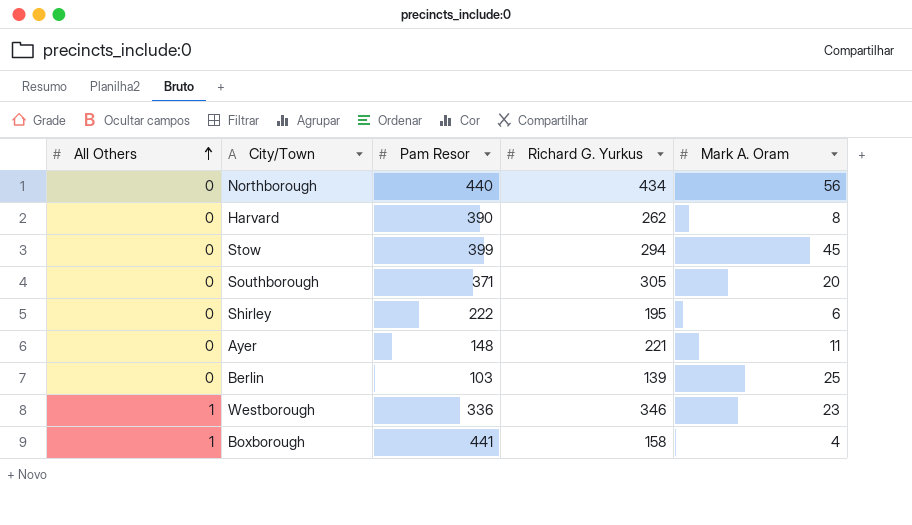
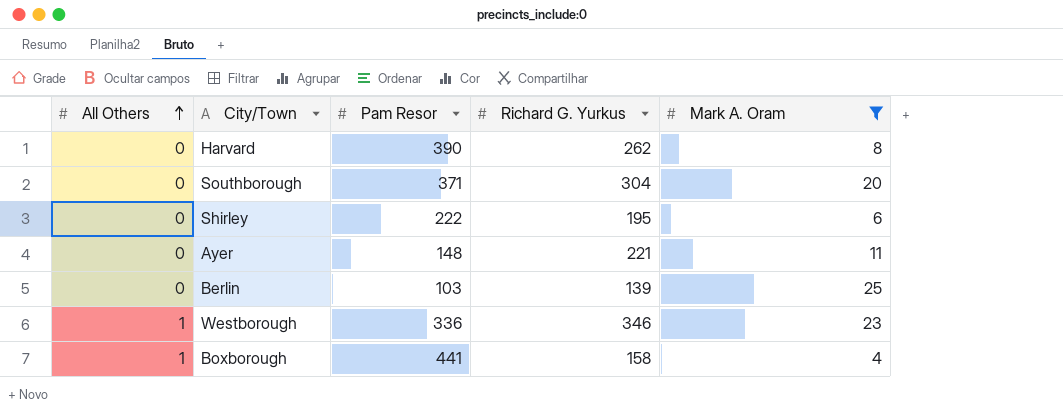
filter: none -> Mark A. Oram <= 25
Southborough | Richard G. Yurkus: 305 -> 304

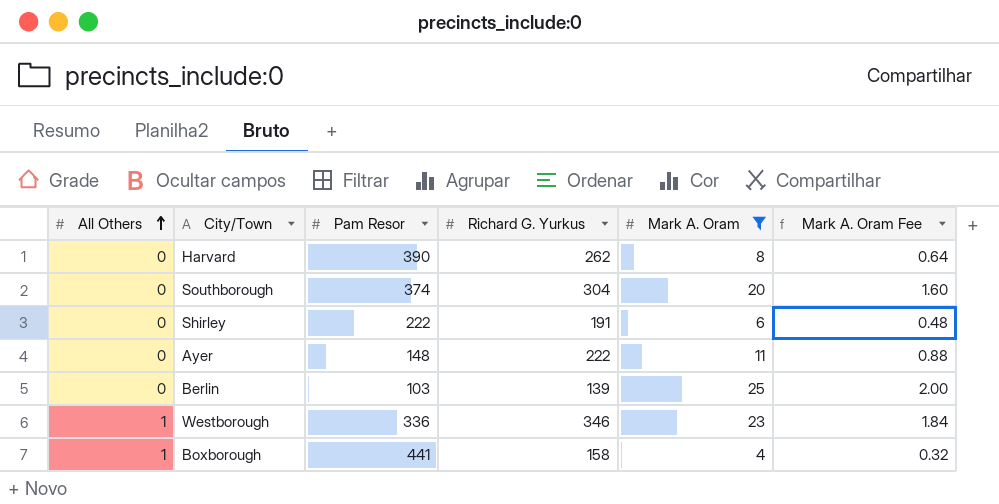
column Mark A. Oram Fee | formula: none -> [Mark A. Oram] * 0.08
Southborough | Pam Resor: 371 -> 374
Shirley | Richard G. Yurkus: 195 -> 191
Ayer | Richard G. Yurkus: 221 -> 222

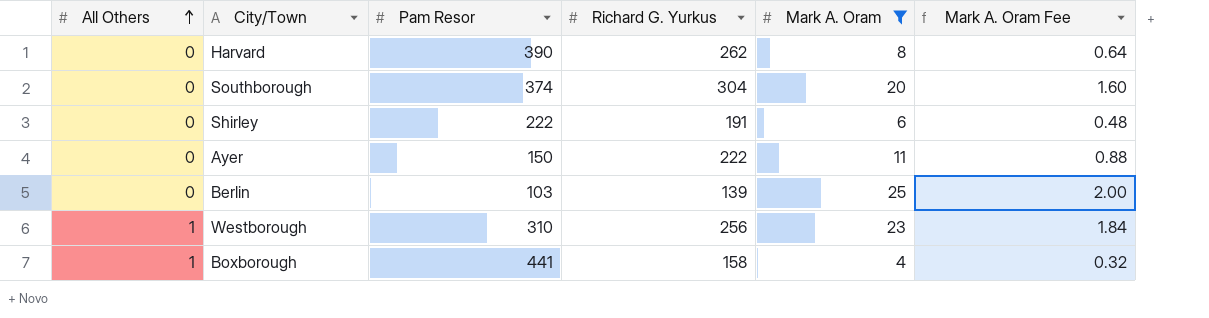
Ayer | Pam Resor: 148 -> 150
Westborough | Pam Resor: 336 -> 310
Westborough | Richard G. Yurkus: 346 -> 256

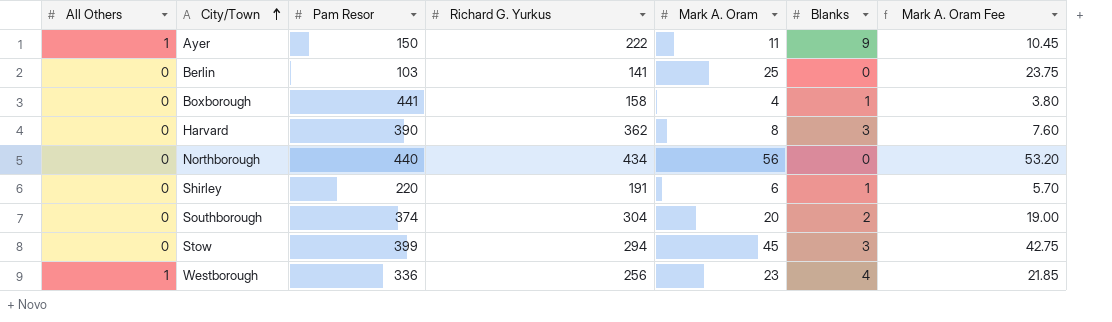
filter: Mark A. Oram <= 25 -> none
row order: All Others ascending -> City/Town ascending
column Blanks | position: none -> 6
column Mark A. Oram Fee | formula: [Mark A. Oram] * 0.08 -> [Mark A. Oram] * 0.95
Ayer | All Others: 0 -> 1
Berlin | Richard G. Yurkus: 139 -> 141
Boxborough | All Others: 1 -> 0
Harvard | Richard G. Yurkus: 262 -> 362
Shirley | Pam Resor: 222 -> 220
Westborough | Pam Resor: 310 -> 336

